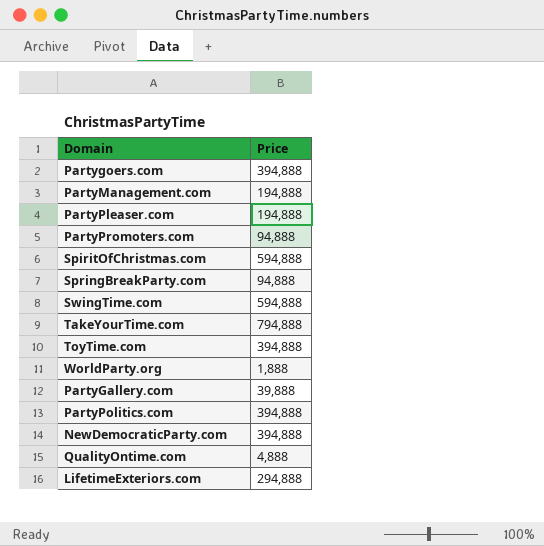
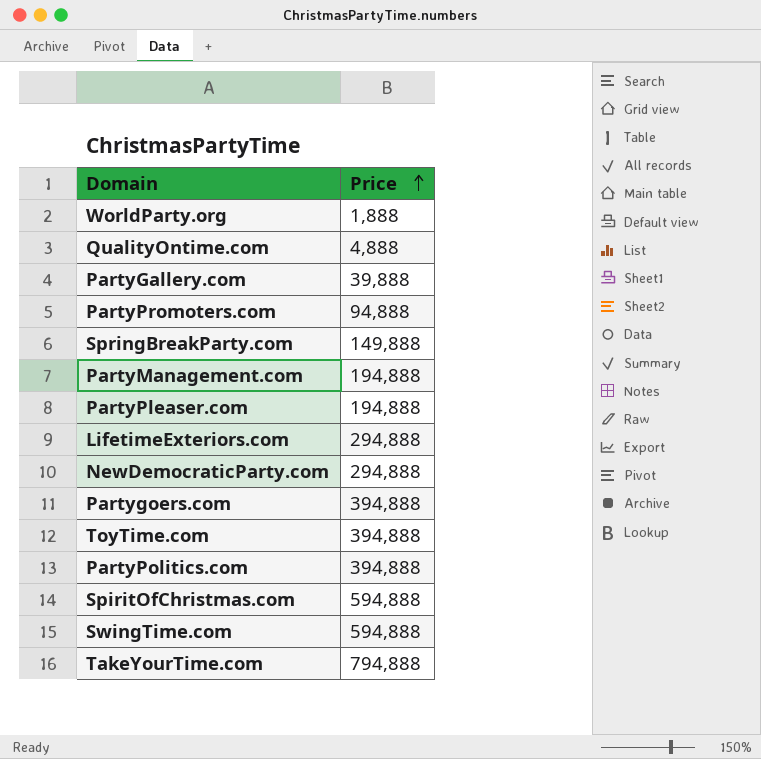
row order: none -> Price ascending
SpringBreakParty.com | Price: 94,888 -> 149,888
NewDemocraticParty.com | Price: 394,888 -> 294,888

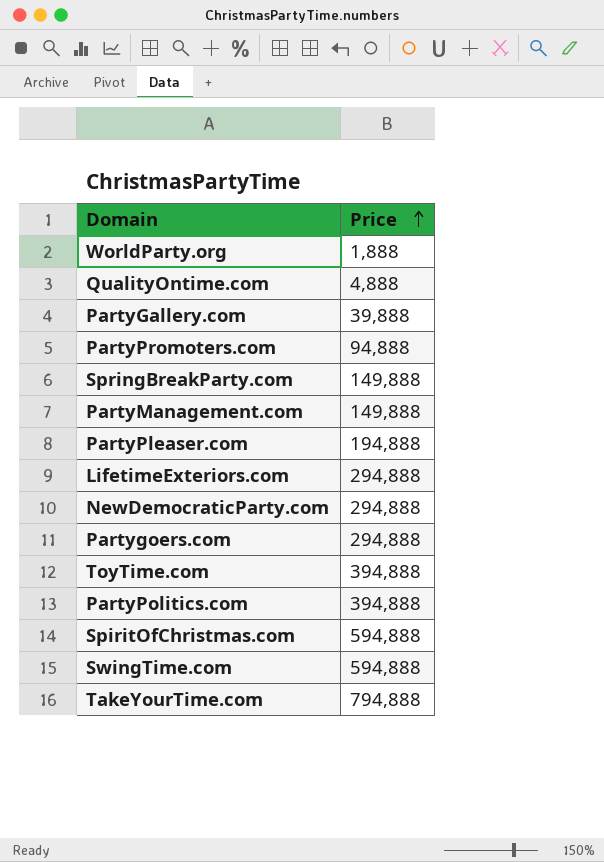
PartyManagement.com | Price: 194,888 -> 149,888
Partygoers.com | Price: 394,888 -> 294,888

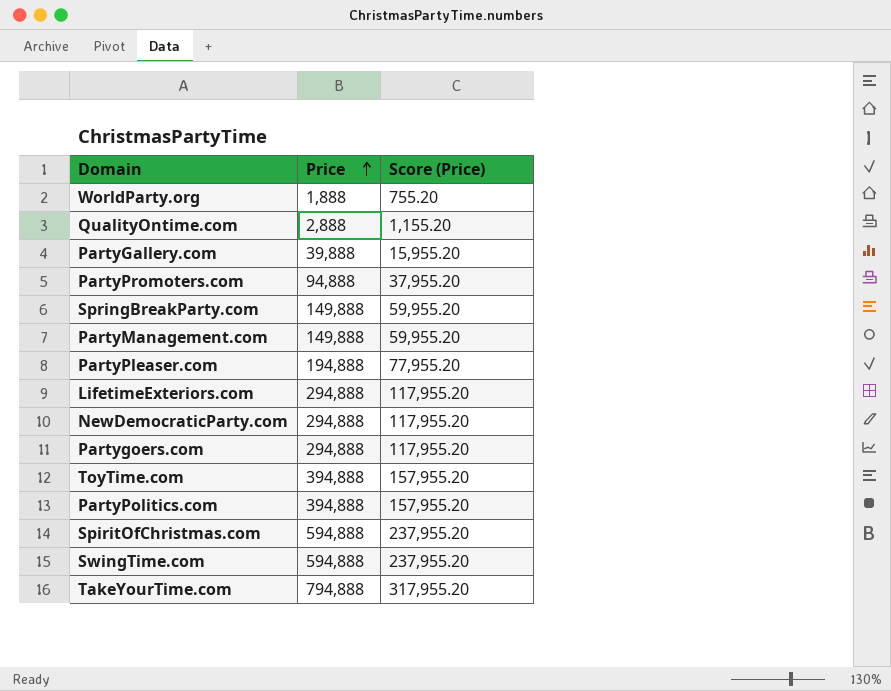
column Score (Price) | formula: none -> [Price] * 0.4
QualityOntime.com | Price: 4,888 -> 2,888

